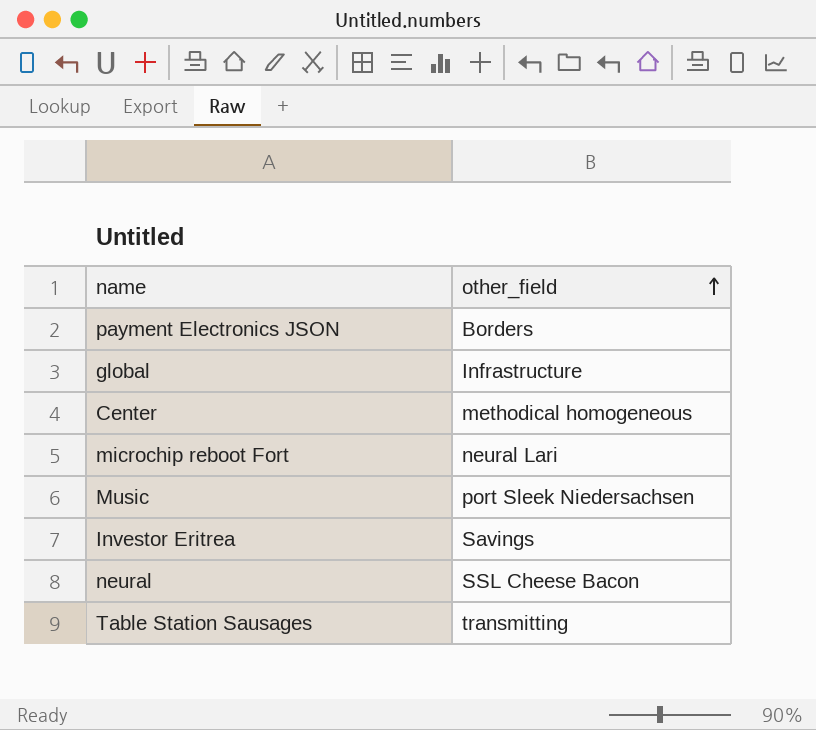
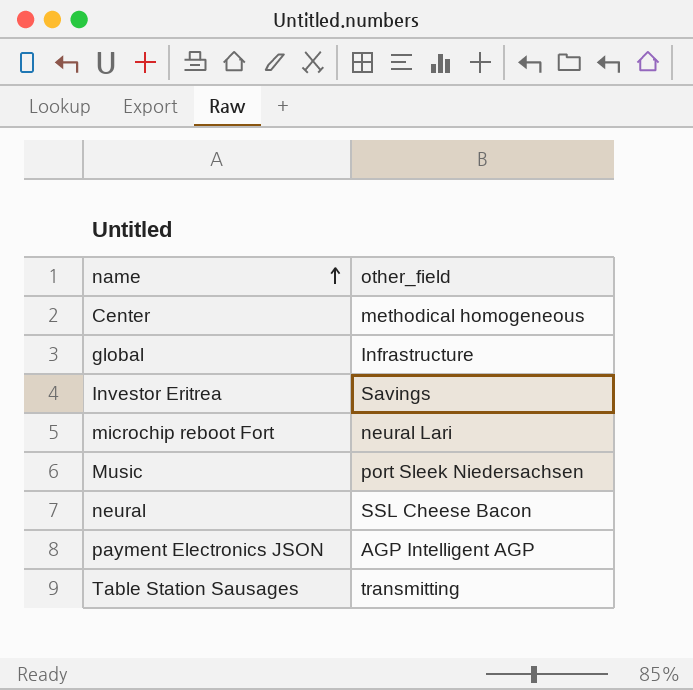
row order: other_field ascending -> name ascending
payment Electronics JSON | other_field: Borders -> AGP Intelligent AGP

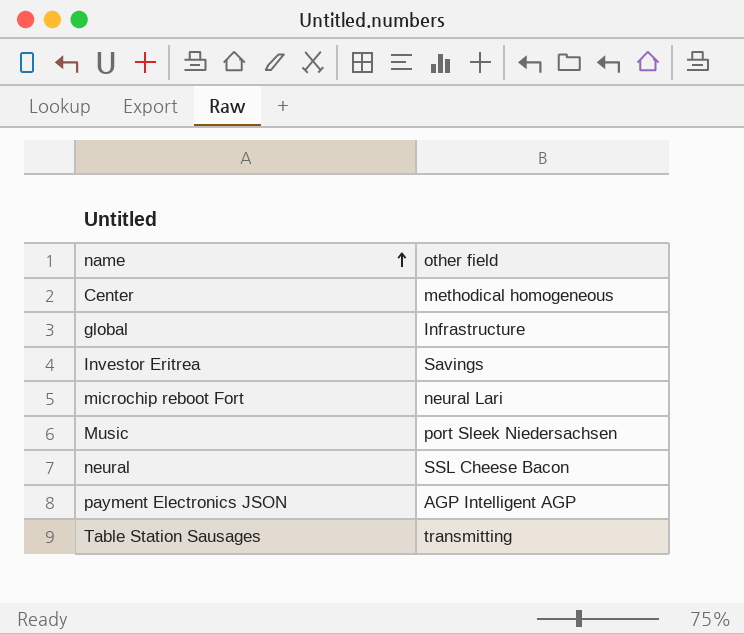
column name: other_field -> other field

